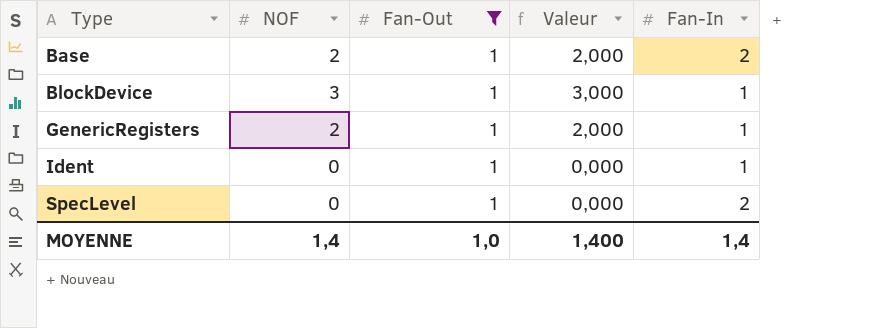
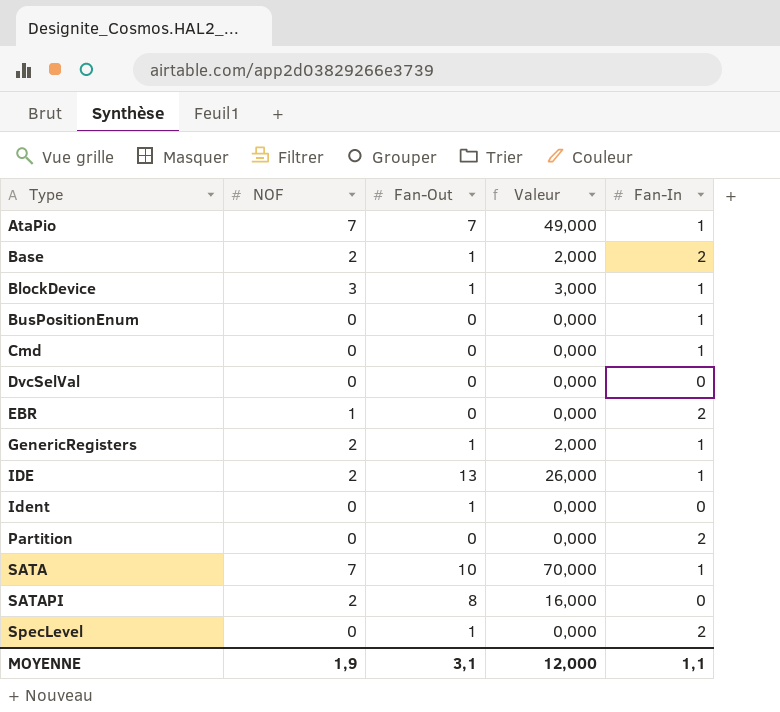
filter: Fan-Out = 1 -> none
Ident | Fan-In: 1 -> 0
MOYENNE | NOF: 1,4 -> 1,9
MOYENNE | Fan-Out: 1,0 -> 3,1
MOYENNE | Valeur: 1,400 -> 12,000
MOYENNE | Fan-In: 1,4 -> 1,1

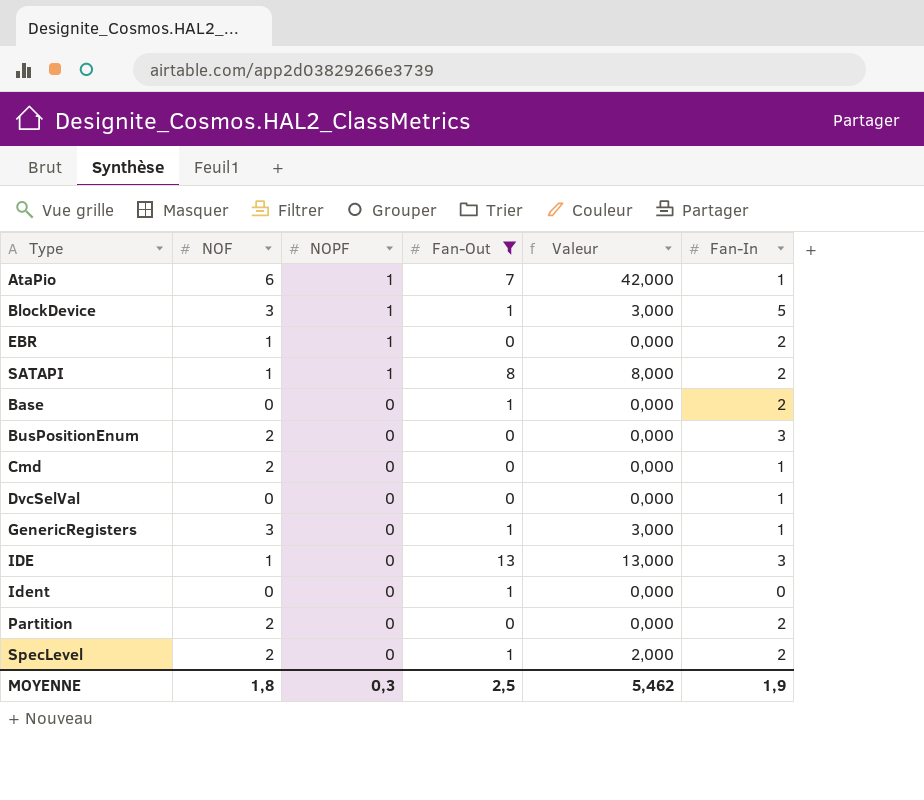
filter: none -> Fan-Out != 10
row order: Type ascending -> NOPF descending
column NOPF | position: none -> 3
AtaPio | NOF: 7 -> 6
AtaPio | Valeur: 49,000 -> 42,000
BlockDevice | Fan-In: 1 -> 5
SATAPI | NOF: 2 -> 1
SATAPI | Valeur: 16,000 -> 8,000
SATAPI | Fan-In: 0 -> 2
Base | NOF: 2 -> 0
Base | Valeur: 2,000 -> 0,000
BusPositionEnum | NOF: 0 -> 2
BusPositionEnum | Fan-In: 1 -> 3
Cmd | NOF: 0 -> 2
DvcSelVal | Fan-In: 0 -> 1
GenericRegisters | NOF: 2 -> 3
GenericRegisters | Valeur: 2,000 -> 3,000
IDE | NOF: 2 -> 1
IDE | Valeur: 26,000 -> 13,000
IDE | Fan-In: 1 -> 3
Partition | NOF: 0 -> 2
SpecLevel | NOF: 0 -> 2
SpecLevel | Valeur: 0,000 -> 2,000
MOYENNE | NOF: 1,9 -> 1,8
MOYENNE | Fan-Out: 3,1 -> 2,5
MOYENNE | Valeur: 12,000 -> 5,462
MOYENNE | Fan-In: 1,1 -> 1,9

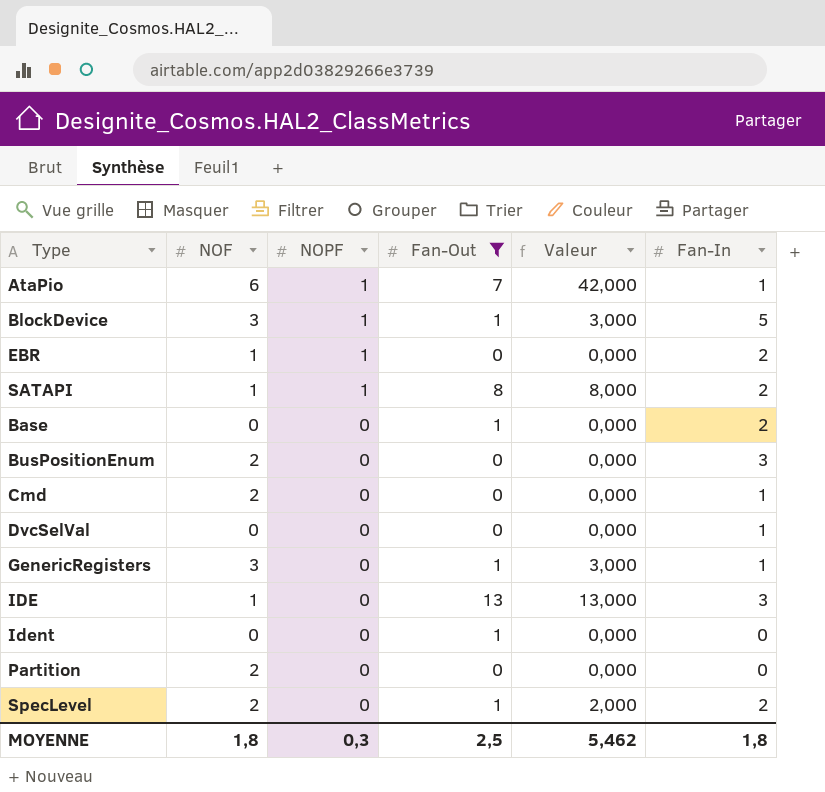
Partition | Fan-In: 2 -> 0
MOYENNE | Fan-In: 1,9 -> 1,8

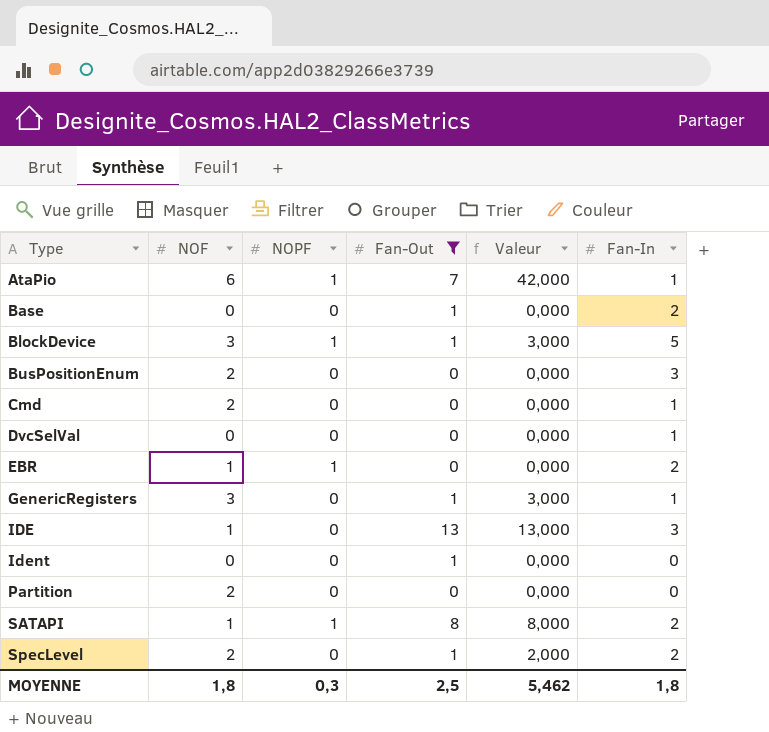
row order: NOPF descending -> Type ascending

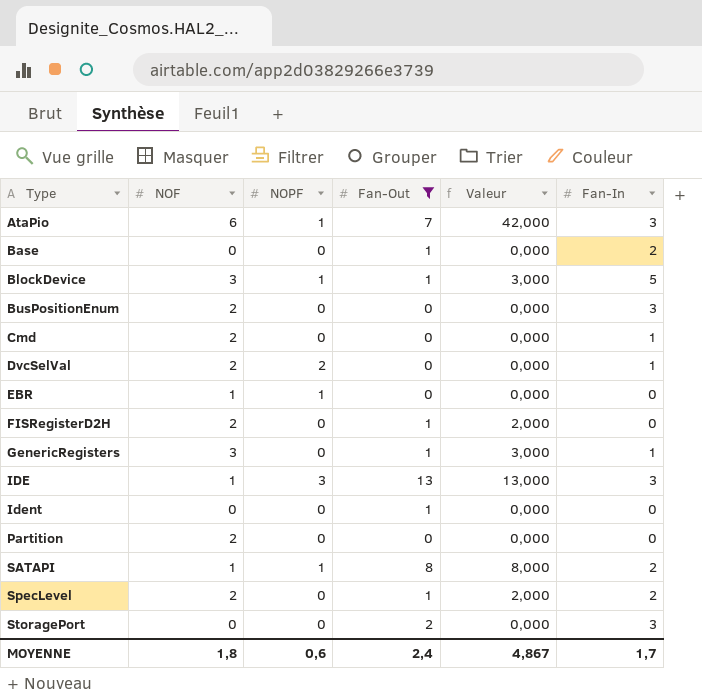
AtaPio | Fan-In: 1 -> 3
DvcSelVal | NOF: 0 -> 2
DvcSelVal | NOPF: 0 -> 2
EBR | Fan-In: 2 -> 0
row FISRegisterD2H: none -> 2 | 0 | 1 | 2,000 | 0
IDE | NOPF: 0 -> 3
row StoragePort: none -> 0 | 0 | 2 | 0,000 | 3
MOYENNE | NOPF: 0,3 -> 0,6
MOYENNE | Fan-Out: 2,5 -> 2,4
MOYENNE | Valeur: 5,462 -> 4,867
MOYENNE | Fan-In: 1,8 -> 1,7

